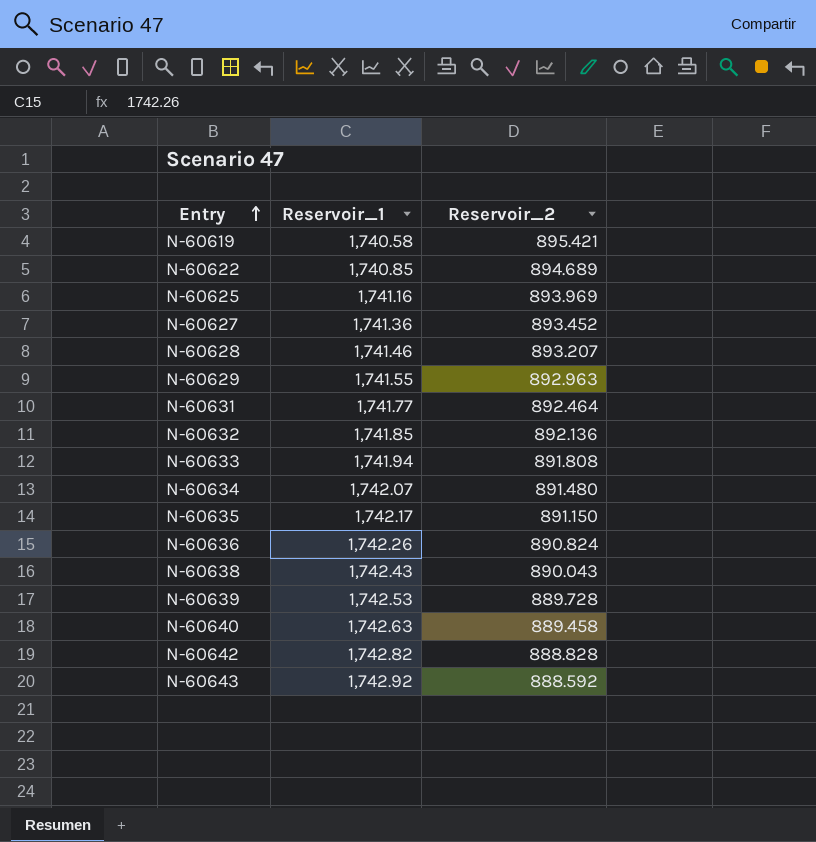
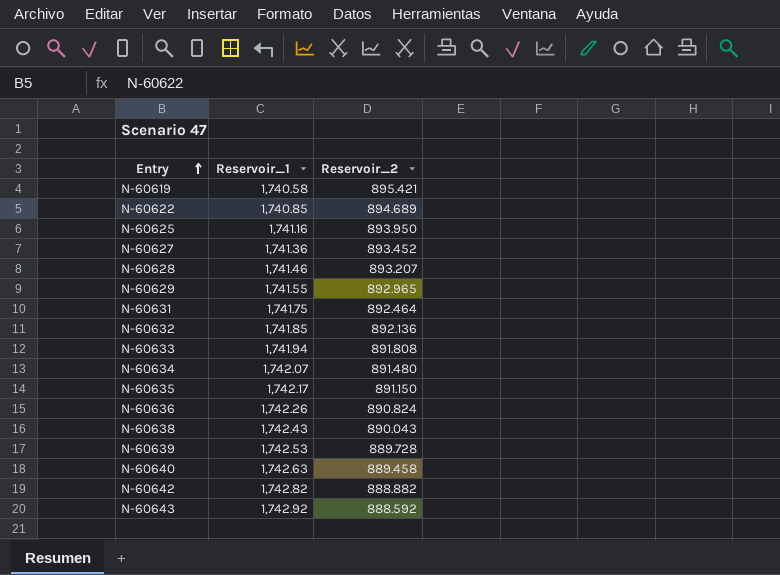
N-60625 | Reservoir_2: 893.969 -> 893.950
N-60629 | Reservoir_2: 892.963 -> 892.965
N-60631 | Reservoir_1: 1,741.77 -> 1,741.75
N-60642 | Reservoir_2: 888.828 -> 888.882

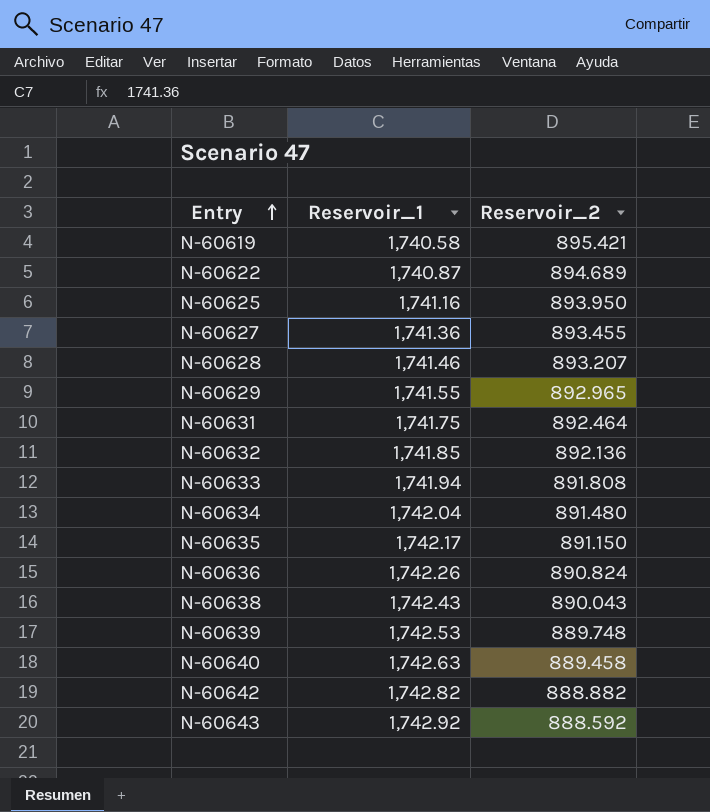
N-60622 | Reservoir_1: 1,740.85 -> 1,740.87
N-60627 | Reservoir_2: 893.452 -> 893.455
N-60634 | Reservoir_1: 1,742.07 -> 1,742.04
N-60639 | Reservoir_2: 889.728 -> 889.748

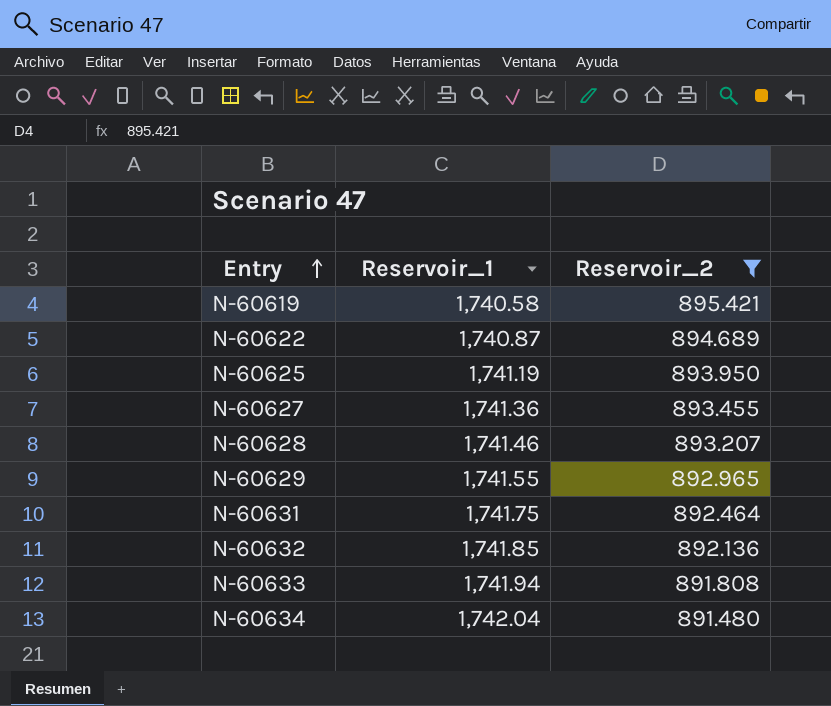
filter: none -> Reservoir_2 >= 891.480
N-60625 | Reservoir_1: 1,741.16 -> 1,741.19

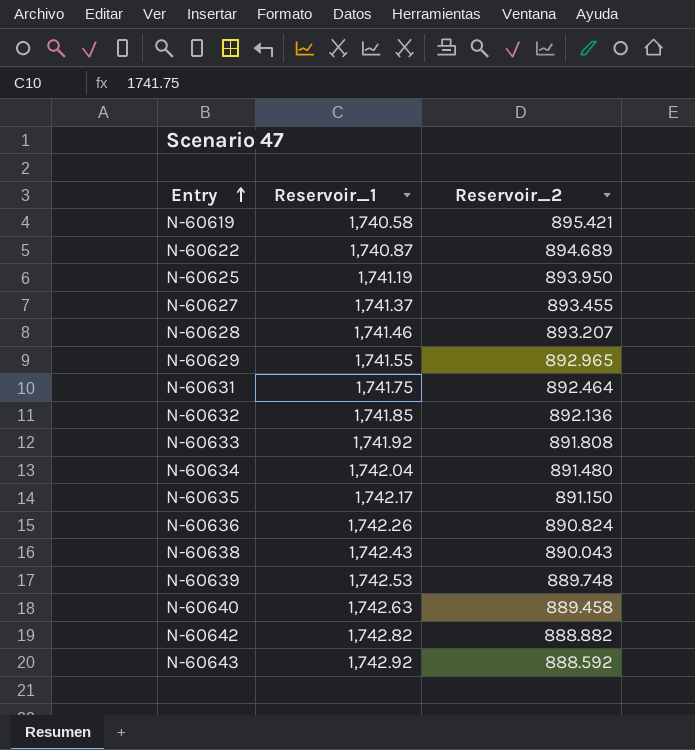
filter: Reservoir_2 >= 891.480 -> none
N-60627 | Reservoir_1: 1,741.36 -> 1,741.37
N-60633 | Reservoir_1: 1,741.94 -> 1,741.92

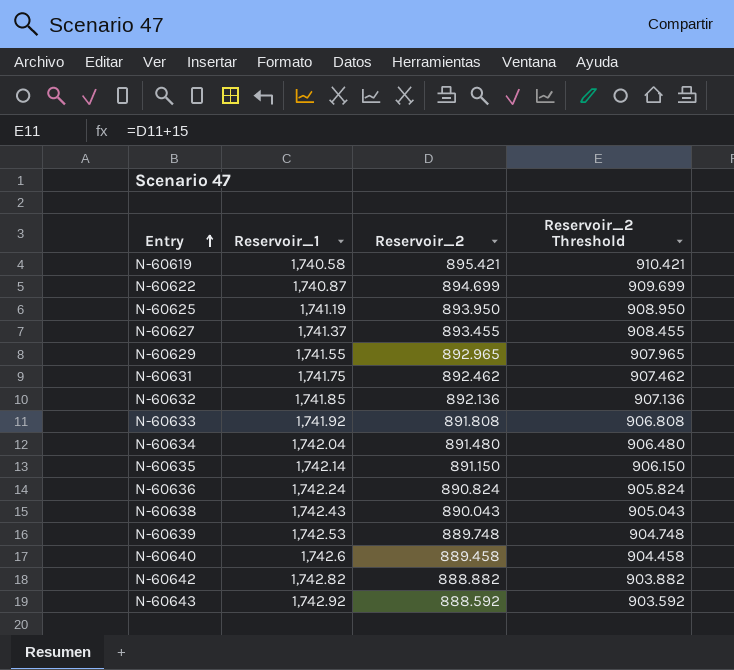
column Reservoir_2 Threshold | formula: none -> [Reservoir_2] + 15
row N-60628: 1,741.46 | 893.207 -> none
N-60622 | Reservoir_2: 894.689 -> 894.699
N-60631 | Reservoir_2: 892.464 -> 892.462
N-60635 | Reservoir_1: 1,742.17 -> 1,742.14
N-60636 | Reservoir_1: 1,742.26 -> 1,742.24
N-60640 | Reservoir_1: 1,742.63 -> 1,742.6

